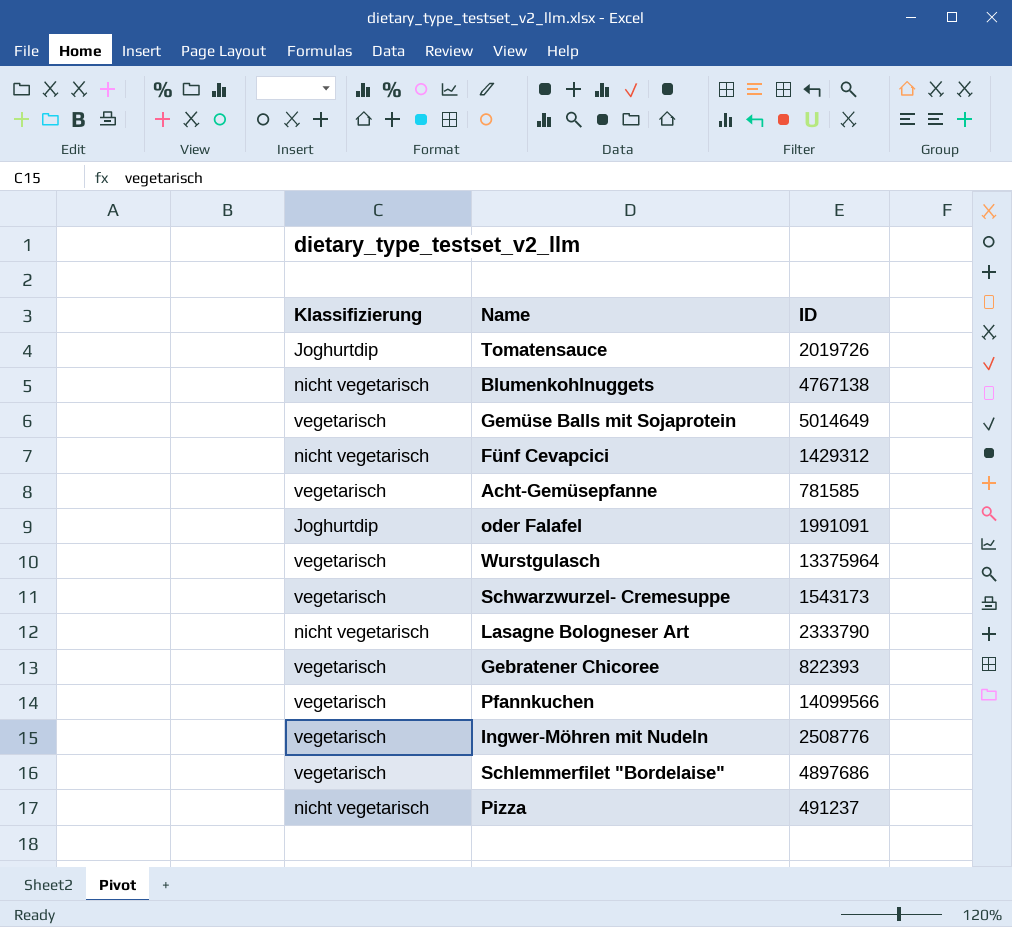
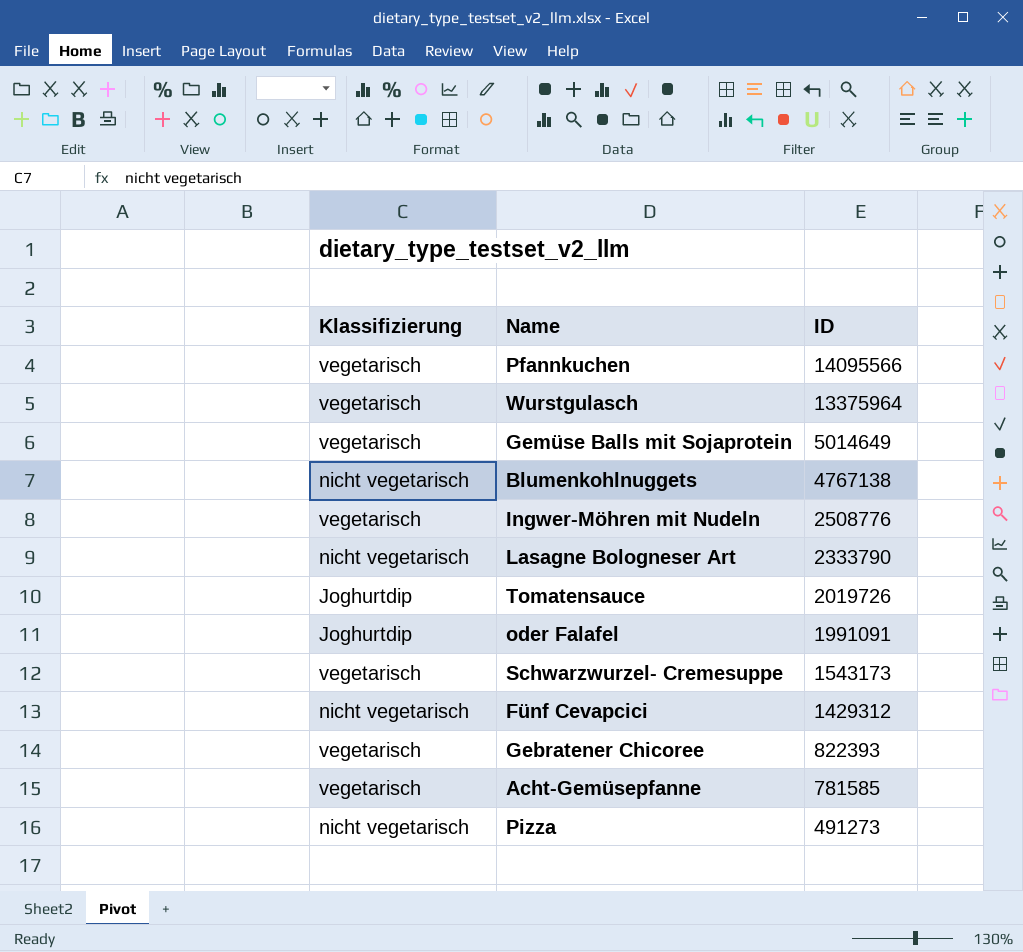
row order: none -> ID descending
row Schlemmerfilet "Bordelaise": vegetarisch | 4897686 -> none
Pfannkuchen | ID: 14099566 -> 14095566
Pizza | ID: 491237 -> 491273

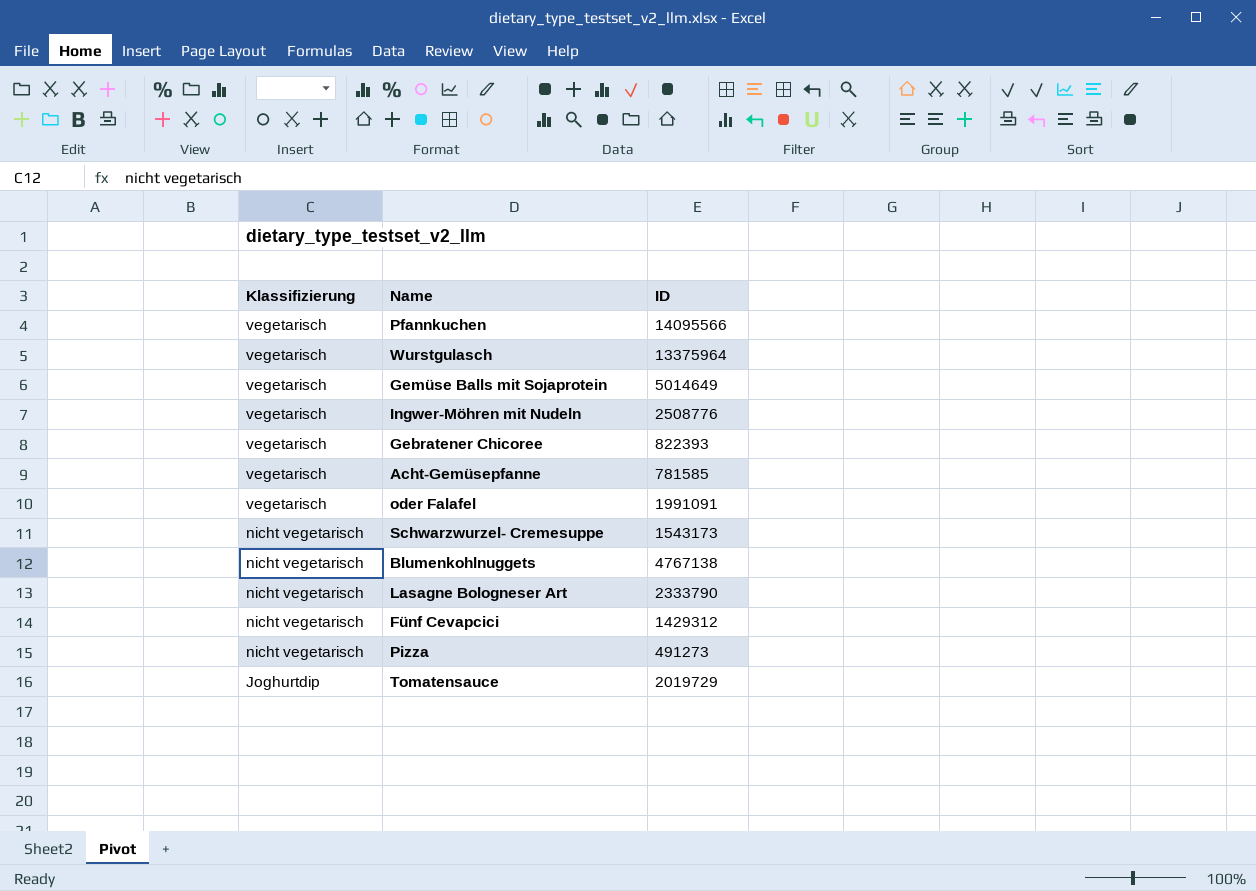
row order: ID descending -> Klassifizierung descending
oder Falafel | Klassifizierung: Joghurtdip -> vegetarisch
Schwarzwurzel- Cremesuppe | Klassifizierung: vegetarisch -> nicht vegetarisch
Tomatensauce | ID: 2019726 -> 2019729

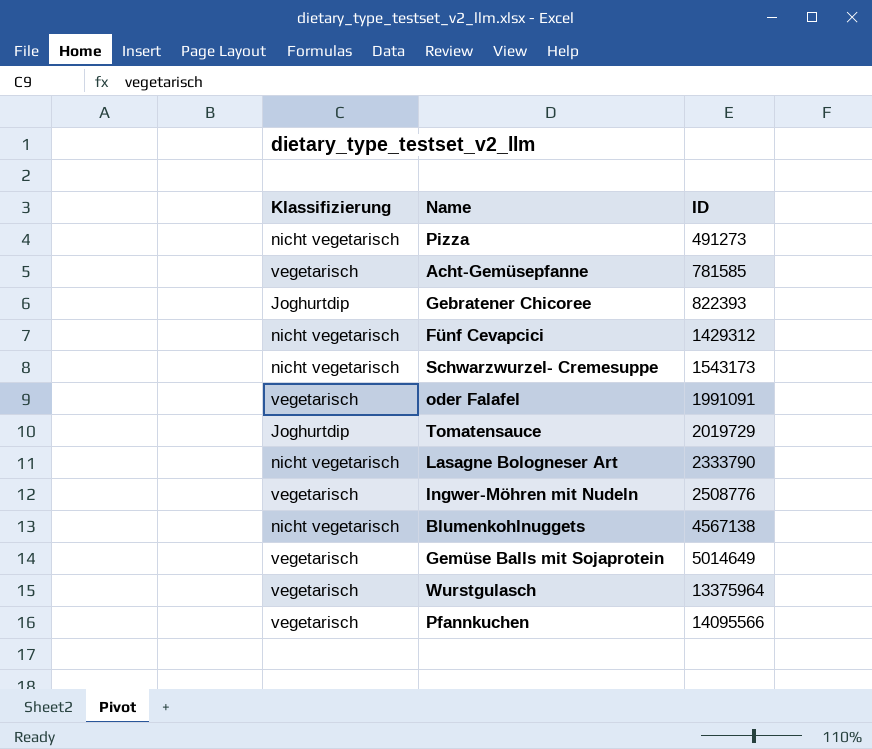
row order: Klassifizierung descending -> ID ascending
Gebratener Chicoree | Klassifizierung: vegetarisch -> Joghurtdip
Blumenkohlnuggets | ID: 4767138 -> 4567138

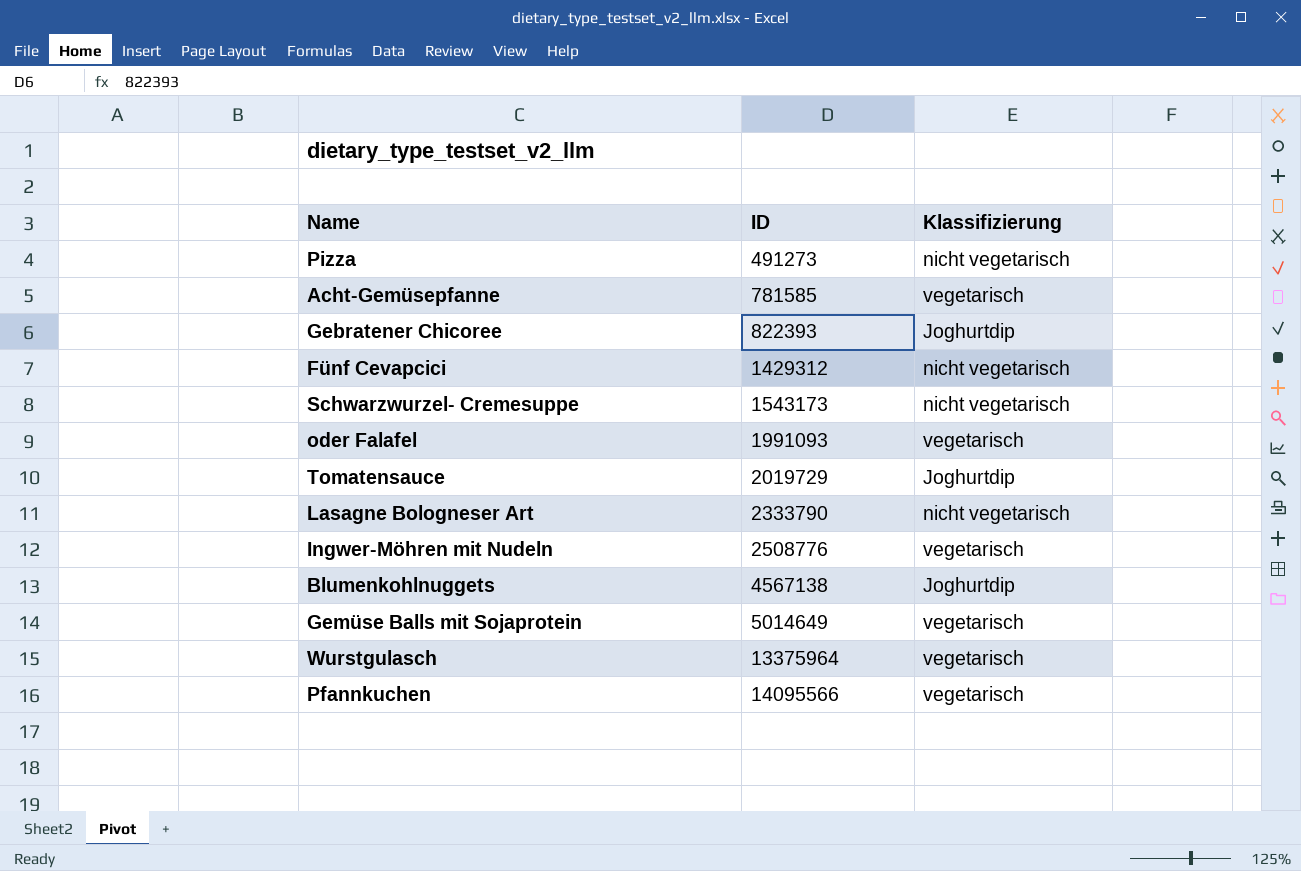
column Klassifizierung | position: 1 -> 3
oder Falafel | ID: 1991091 -> 1991093
Blumenkohlnuggets | Klassifizierung: nicht vegetarisch -> Joghurtdip

